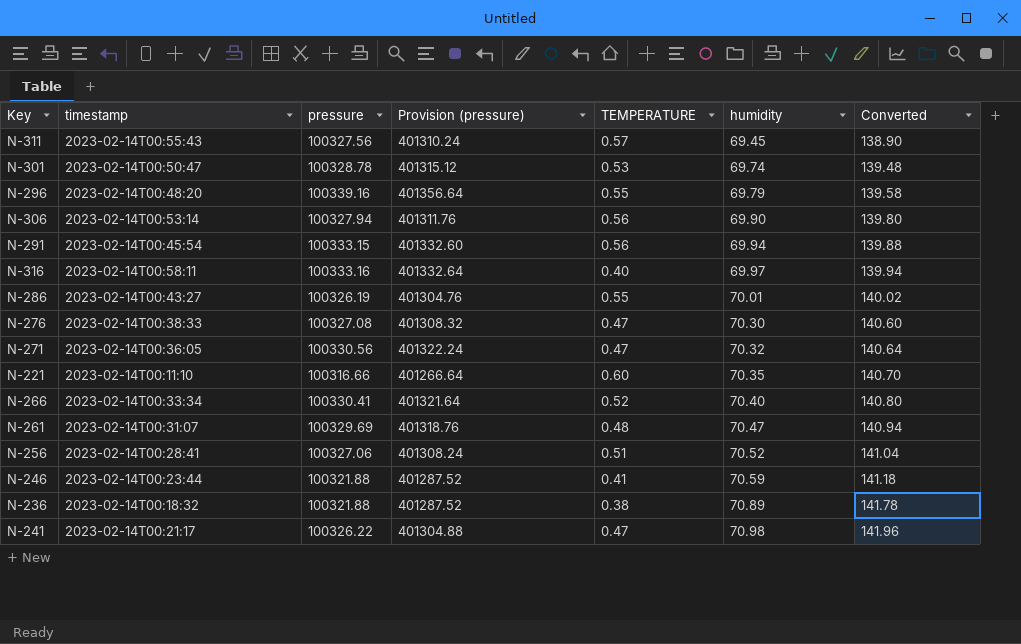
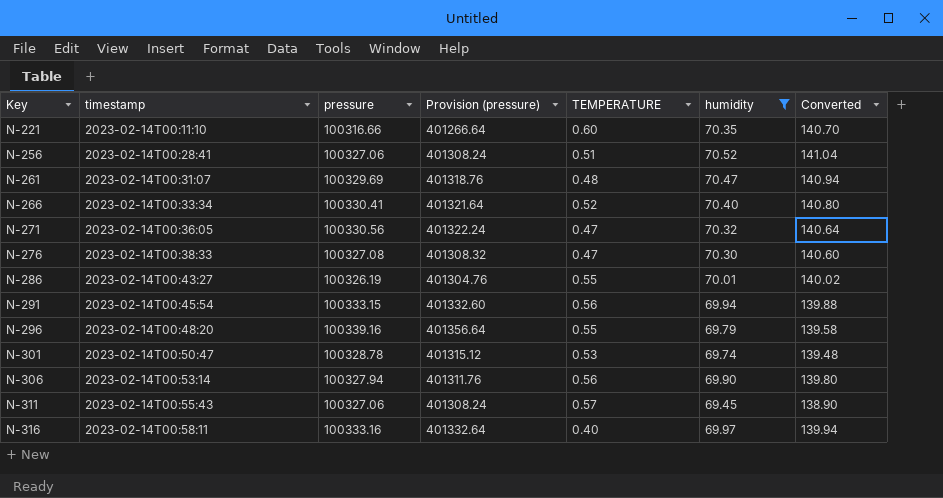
filter: none -> humidity <= 70.52
row order: humidity ascending -> Key ascending
N-311 | pressure: 100327.56 -> 100327.06
N-311 | Provision (pressure): 401310.24 -> 401308.24

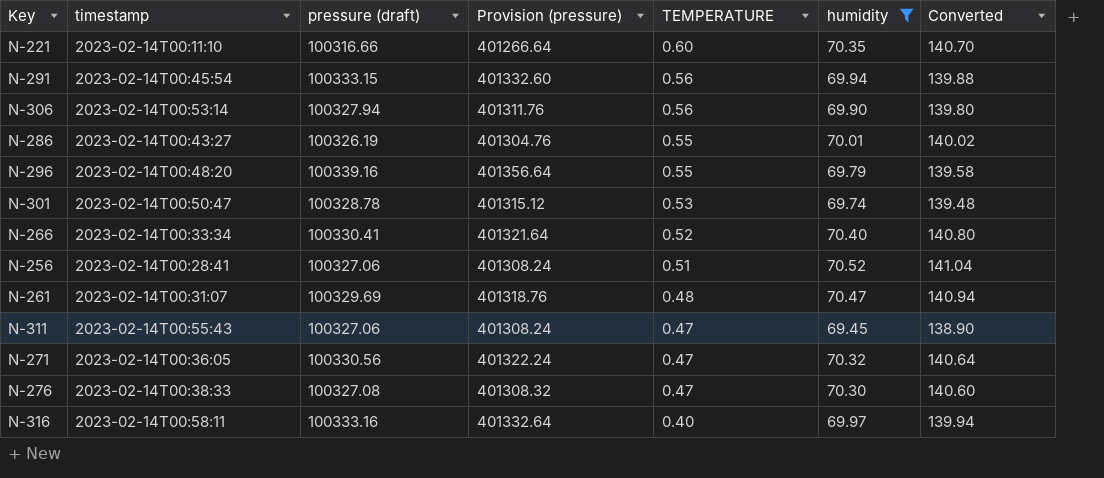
row order: Key ascending -> TEMPERATURE descending
column name: pressure -> pressure (draft)
N-311 | TEMPERATURE: 0.57 -> 0.47

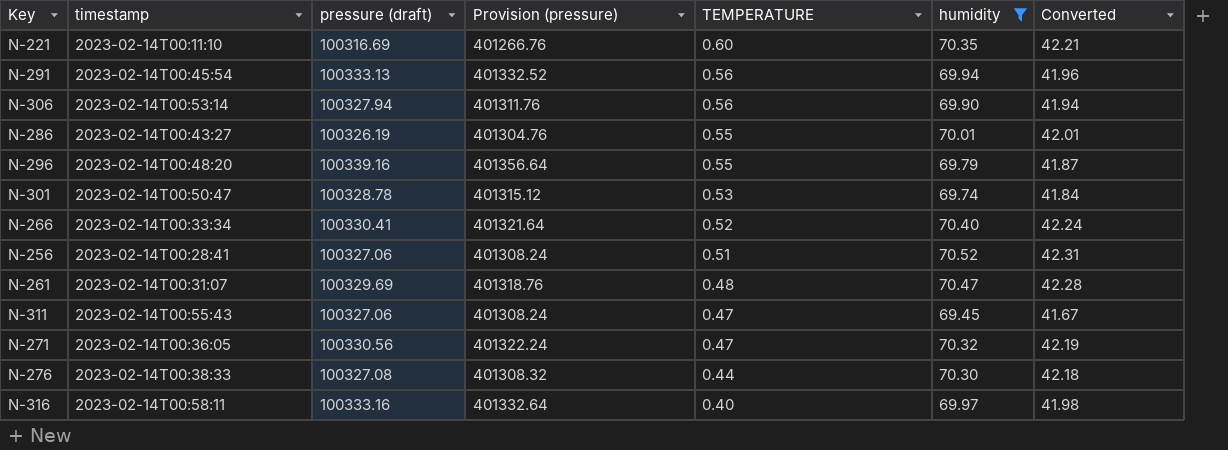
column Converted | formula: [humidity] * 2 -> [humidity] * 0.6
N-221 | pressure (draft): 100316.66 -> 100316.69
N-221 | Provision (pressure): 401266.64 -> 401266.76
N-291 | pressure (draft): 100333.15 -> 100333.13
N-291 | Provision (pressure): 401332.60 -> 401332.52
N-276 | TEMPERATURE: 0.47 -> 0.44

